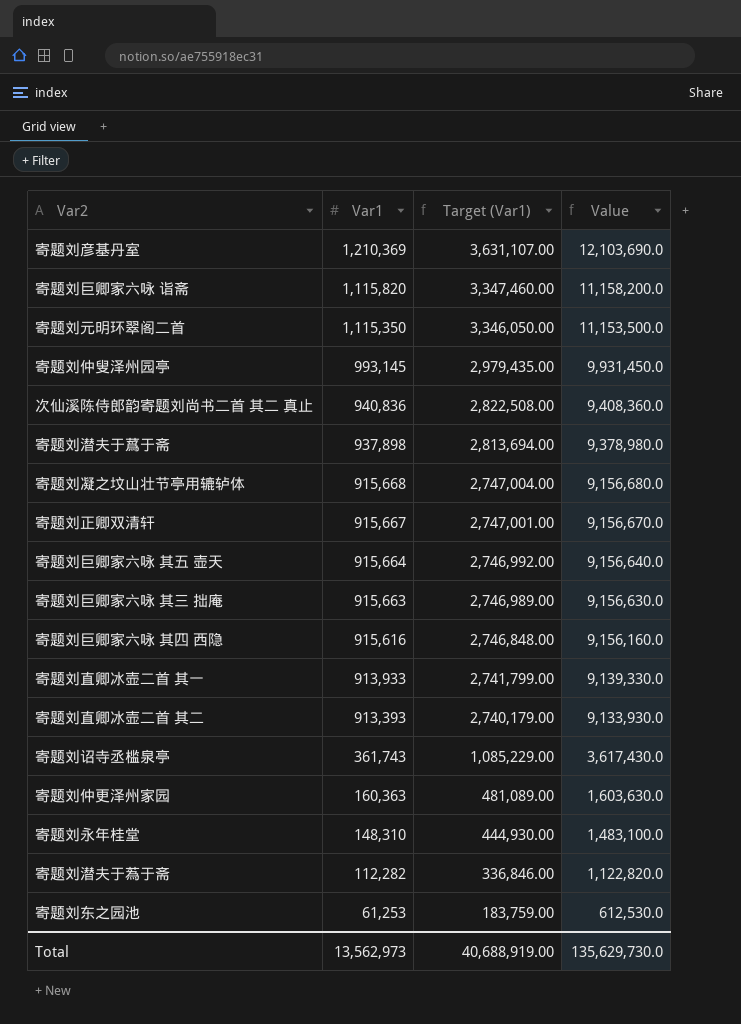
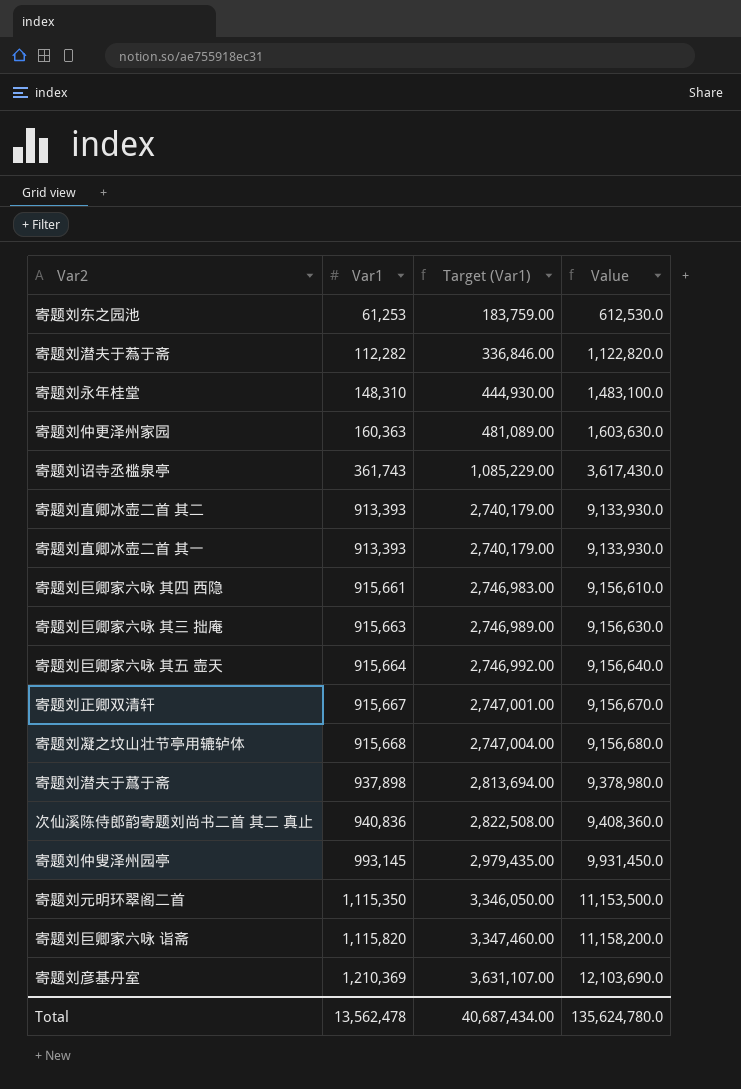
row order: Var1 descending -> Var1 ascending
寄题刘直卿冰壶二首 其一 | Var1: 913,933 -> 913,393
寄题刘直卿冰壶二首 其一 | Target (Var1): 2,741,799.00 -> 2,740,179.00
寄题刘直卿冰壶二首 其一 | Value: 9,139,330.0 -> 9,133,930.0
寄题刘巨卿家六咏 其四 西隐 | Var1: 915,616 -> 915,661
寄题刘巨卿家六咏 其四 西隐 | Target (Var1): 2,746,848.00 -> 2,746,983.00
寄题刘巨卿家六咏 其四 西隐 | Value: 9,156,160.0 -> 9,156,610.0
Total | Var1: 13,562,973 -> 13,562,478
Total | Target (Var1): 40,688,919.00 -> 40,687,434.00
Total | Value: 135,629,730.0 -> 135,624,780.0

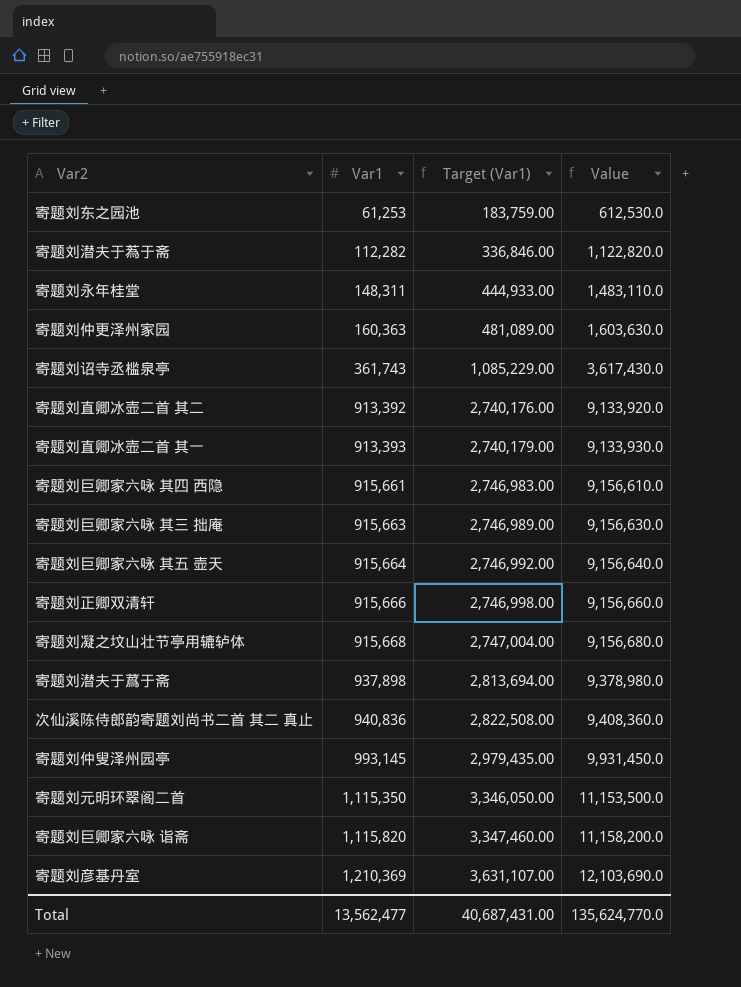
寄题刘永年桂堂 | Var1: 148,310 -> 148,311
寄题刘永年桂堂 | Target (Var1): 444,930.00 -> 444,933.00
寄题刘永年桂堂 | Value: 1,483,100.0 -> 1,483,110.0
寄题刘直卿冰壶二首 其二 | Var1: 913,393 -> 913,392
寄题刘直卿冰壶二首 其二 | Target (Var1): 2,740,179.00 -> 2,740,176.00
寄题刘直卿冰壶二首 其二 | Value: 9,133,930.0 -> 9,133,920.0
寄题刘正卿双清轩 | Var1: 915,667 -> 915,666
寄题刘正卿双清轩 | Target (Var1): 2,747,001.00 -> 2,746,998.00
寄题刘正卿双清轩 | Value: 9,156,670.0 -> 9,156,660.0
Total | Var1: 13,562,478 -> 13,562,477
Total | Target (Var1): 40,687,434.00 -> 40,687,431.00
Total | Value: 135,624,780.0 -> 135,624,770.0

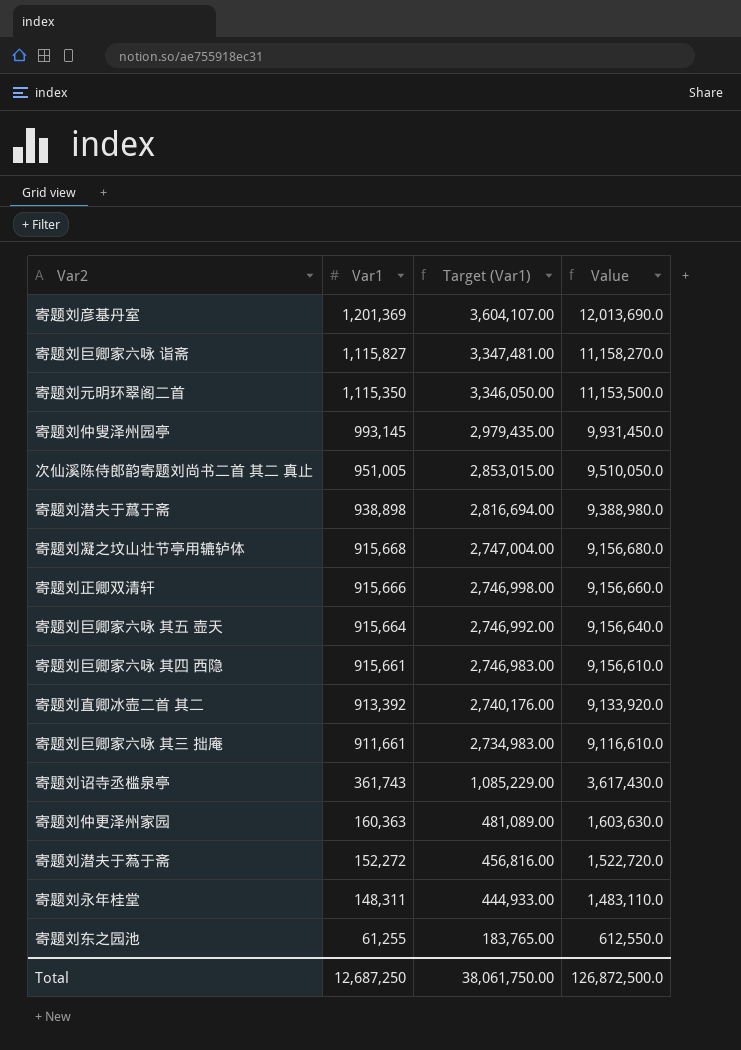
row order: Var1 ascending -> Var1 descending
row 寄题刘直卿冰壶二首 其一: 913,393 | 2,740,179.00 | 9,133,930.0 -> none
寄题刘彦基丹室 | Var1: 1,210,369 -> 1,201,369
寄题刘彦基丹室 | Target (Var1): 3,631,107.00 -> 3,604,107.00
寄题刘彦基丹室 | Value: 12,103,690.0 -> 12,013,690.0
寄题刘巨卿家六咏 诣斋 | Var1: 1,115,820 -> 1,115,827
寄题刘巨卿家六咏 诣斋 | Target (Var1): 3,347,460.00 -> 3,347,481.00
寄题刘巨卿家六咏 诣斋 | Value: 11,158,200.0 -> 11,158,270.0
次仙溪陈侍郎韵寄题刘尚书二首 其二 真止 | Var1: 940,836 -> 951,005
次仙溪陈侍郎韵寄题刘尚书二首 其二 真止 | Target (Var1): 2,822,508.00 -> 2,853,015.00
次仙溪陈侍郎韵寄题刘尚书二首 其二 真止 | Value: 9,408,360.0 -> 9,510,050.0
寄题刘潜夫于蔿于斋 | Var1: 937,898 -> 938,898
寄题刘潜夫于蔿于斋 | Target (Var1): 2,813,694.00 -> 2,816,694.00
寄题刘潜夫于蔿于斋 | Value: 9,378,980.0 -> 9,388,980.0
寄题刘巨卿家六咏 其三 拙庵 | Var1: 915,663 -> 911,661
寄题刘巨卿家六咏 其三 拙庵 | Target (Var1): 2,746,989.00 -> 2,734,983.00
寄题刘巨卿家六咏 其三 拙庵 | Value: 9,156,630.0 -> 9,116,610.0
寄题刘潜夫于蒍于斋 | Var1: 112,282 -> 152,272
寄题刘潜夫于蒍于斋 | Target (Var1): 336,846.00 -> 456,816.00
寄题刘潜夫于蒍于斋 | Value: 1,122,820.0 -> 1,522,720.0
寄题刘东之园池 | Var1: 61,253 -> 61,255
寄题刘东之园池 | Target (Var1): 183,759.00 -> 183,765.00
寄题刘东之园池 | Value: 612,530.0 -> 612,550.0
Total | Var1: 13,562,477 -> 12,687,250
Total | Target (Var1): 40,687,431.00 -> 38,061,750.00
Total | Value: 135,624,770.0 -> 126,872,500.0

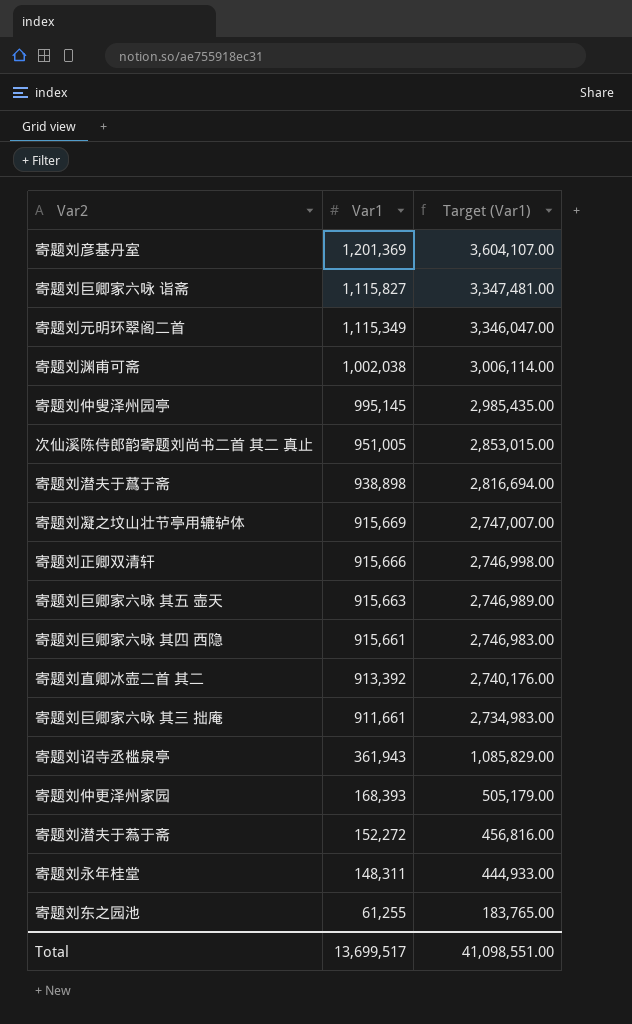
column Value | formula: [Var1] * 10 -> none
寄题刘元明环翠阁二首 | Var1: 1,115,350 -> 1,115,349
寄题刘元明环翠阁二首 | Target (Var1): 3,346,050.00 -> 3,346,047.00
row 寄题刘渊甫可斋: none -> 1,002,038 | 3,006,114.00
寄题刘仲叟泽州园亭 | Var1: 993,145 -> 995,145
寄题刘仲叟泽州园亭 | Target (Var1): 2,979,435.00 -> 2,985,435.00
寄题刘凝之坟山壮节亭用辘轳体 | Var1: 915,668 -> 915,669
寄题刘凝之坟山壮节亭用辘轳体 | Target (Var1): 2,747,004.00 -> 2,747,007.00
寄题刘巨卿家六咏 其五 壶天 | Var1: 915,664 -> 915,663
寄题刘巨卿家六咏 其五 壶天 | Target (Var1): 2,746,992.00 -> 2,746,989.00
寄题刘诏寺丞槛泉亭 | Var1: 361,743 -> 361,943
寄题刘诏寺丞槛泉亭 | Target (Var1): 1,085,229.00 -> 1,085,829.00
寄题刘仲更泽州家园 | Var1: 160,363 -> 168,393
寄题刘仲更泽州家园 | Target (Var1): 481,089.00 -> 505,179.00
Total | Var1: 12,687,250 -> 13,699,517
Total | Target (Var1): 38,061,750.00 -> 41,098,551.00

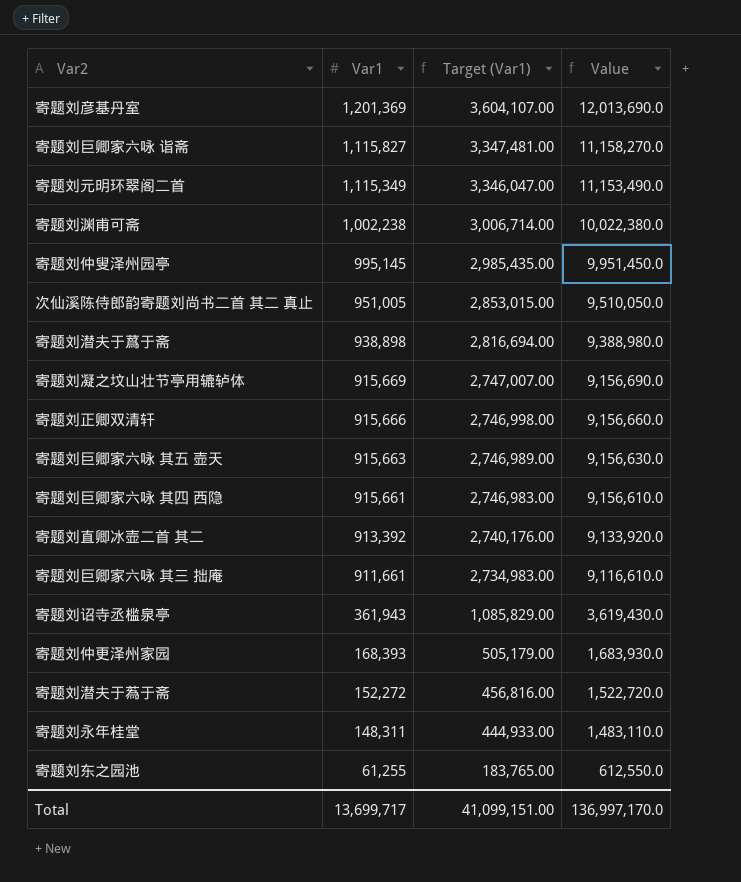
column Value | formula: none -> [Var1] * 10
寄题刘渊甫可斋 | Var1: 1,002,038 -> 1,002,238
寄题刘渊甫可斋 | Target (Var1): 3,006,114.00 -> 3,006,714.00
Total | Var1: 13,699,517 -> 13,699,717
Total | Target (Var1): 41,098,551.00 -> 41,099,151.00

